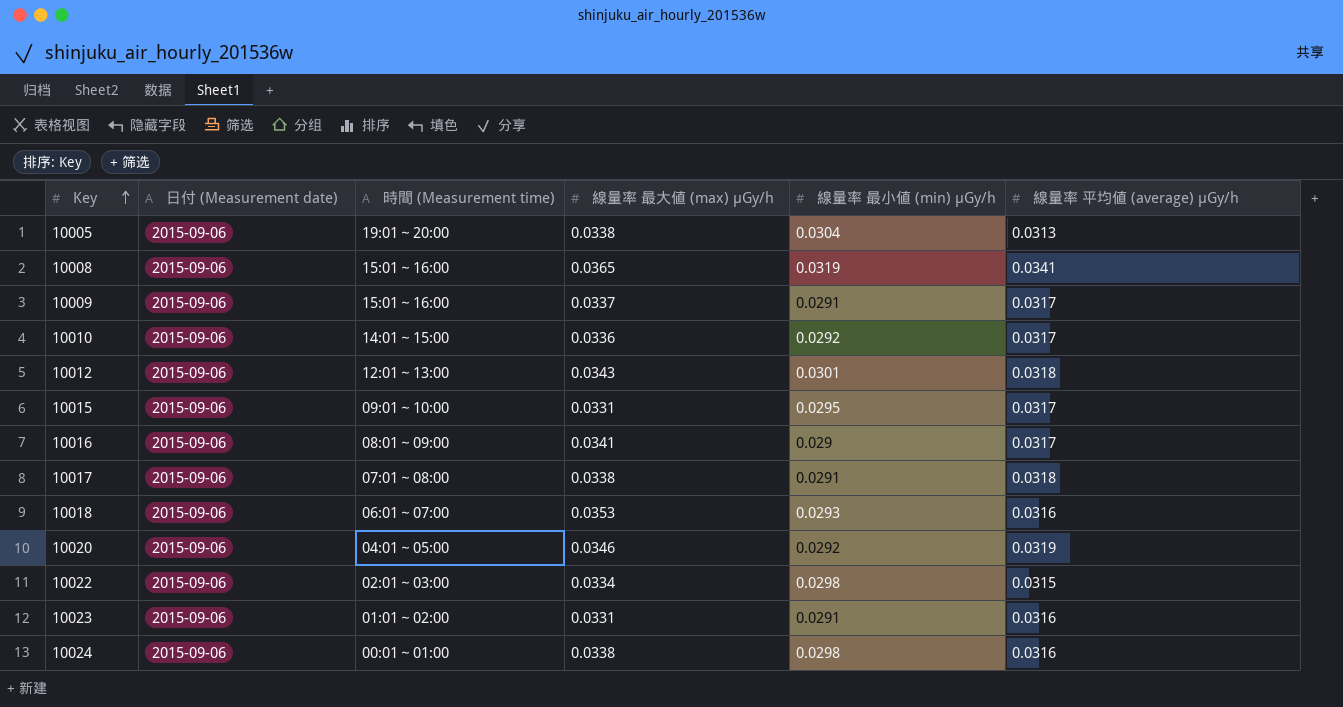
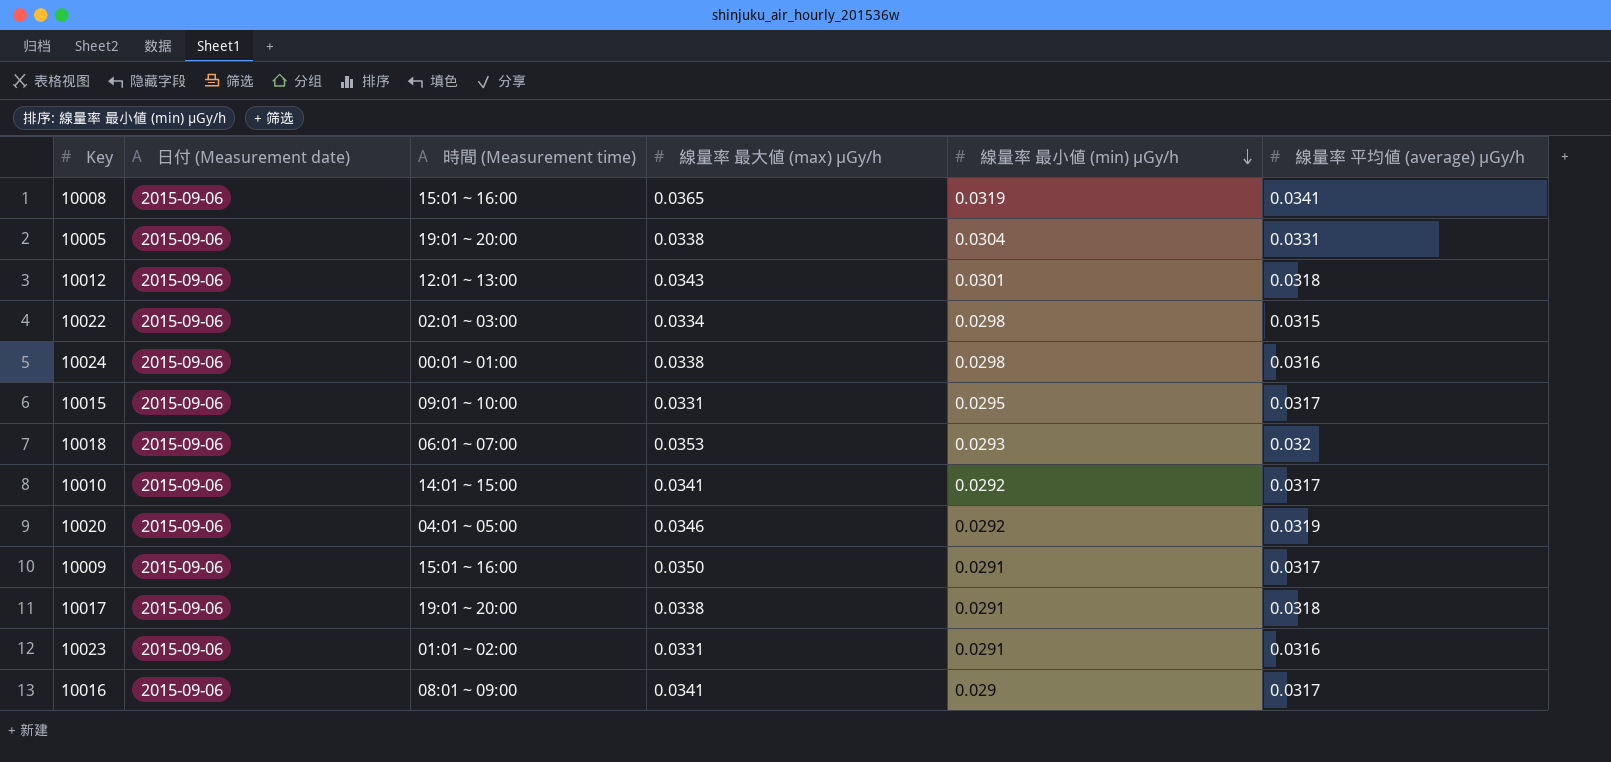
row order: Key ascending -> 線量率 最小値 (min) μGy/h descending
10005 | 線量率 平均値 (average) μGy/h: 0.0313 -> 0.0331
10018 | 線量率 平均値 (average) μGy/h: 0.0316 -> 0.032
10010 | 線量率 最大値 (max) μGy/h: 0.0336 -> 0.0341
10009 | 線量率 最大値 (max) μGy/h: 0.0337 -> 0.0350
10017 | 時間 (Measurement time): 07:01～08:00 -> 19:01～20:00

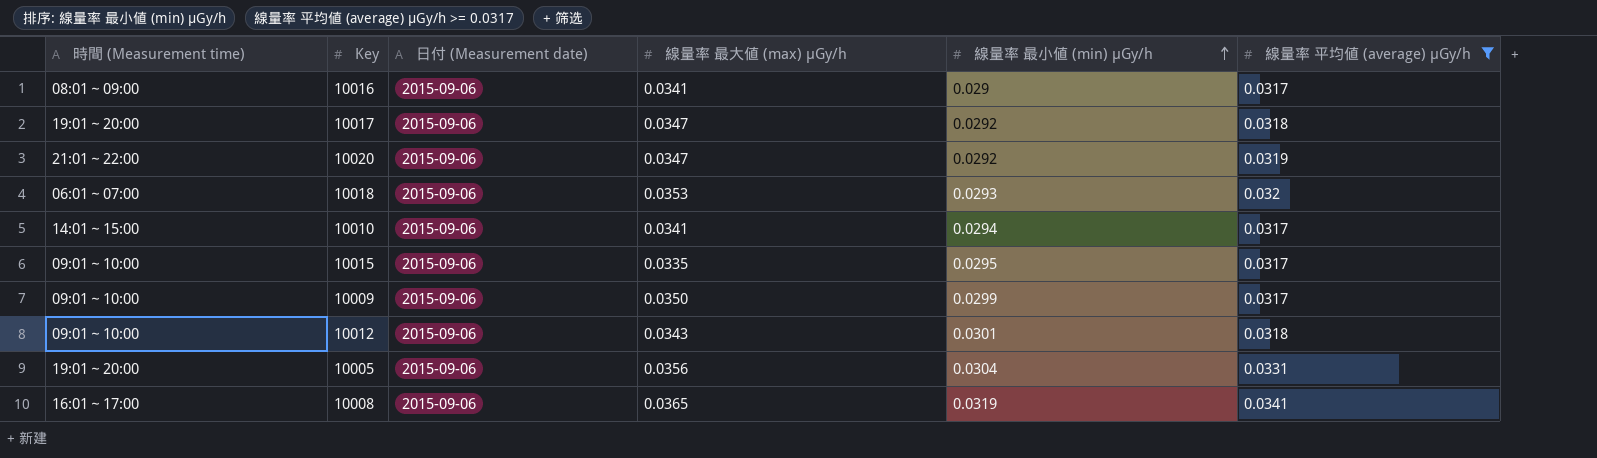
filter: none -> 線量率 平均値 (average) μGy/h >= 0.0317
row order: 線量率 最小値 (min) μGy/h descending -> 線量率 最小値 (min) μGy/h ascending
column 時間 (Measurement time) | position: 3 -> 1
10017 | 線量率 最大値 (max) μGy/h: 0.0338 -> 0.0347
10017 | 線量率 最小値 (min) μGy/h: 0.0291 -> 0.0292
10020 | 時間 (Measurement time): 04:01～05:00 -> 21:01～22:00
10020 | 線量率 最大値 (max) μGy/h: 0.0346 -> 0.0347
10010 | 線量率 最小値 (min) μGy/h: 0.0292 -> 0.0294
10015 | 線量率 最大値 (max) μGy/h: 0.0331 -> 0.0335
10009 | 時間 (Measurement time): 15:01～16:00 -> 09:01～10:00
10009 | 線量率 最小値 (min) μGy/h: 0.0291 -> 0.0299
10012 | 時間 (Measurement time): 12:01～13:00 -> 09:01～10:00
10005 | 線量率 最大値 (max) μGy/h: 0.0338 -> 0.0356
10008 | 時間 (Measurement time): 15:01～16:00 -> 16:01～17:00

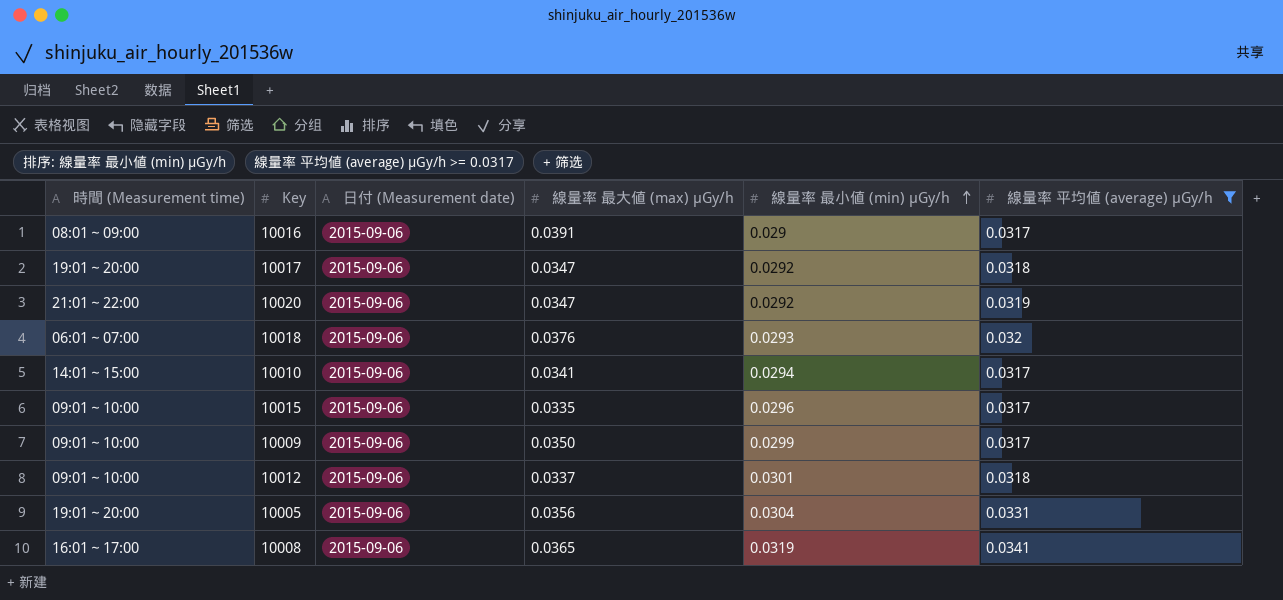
10016 | 線量率 最大値 (max) μGy/h: 0.0341 -> 0.0391
10018 | 線量率 最大値 (max) μGy/h: 0.0353 -> 0.0376
10015 | 線量率 最小値 (min) μGy/h: 0.0295 -> 0.0296
10012 | 線量率 最大値 (max) μGy/h: 0.0343 -> 0.0337

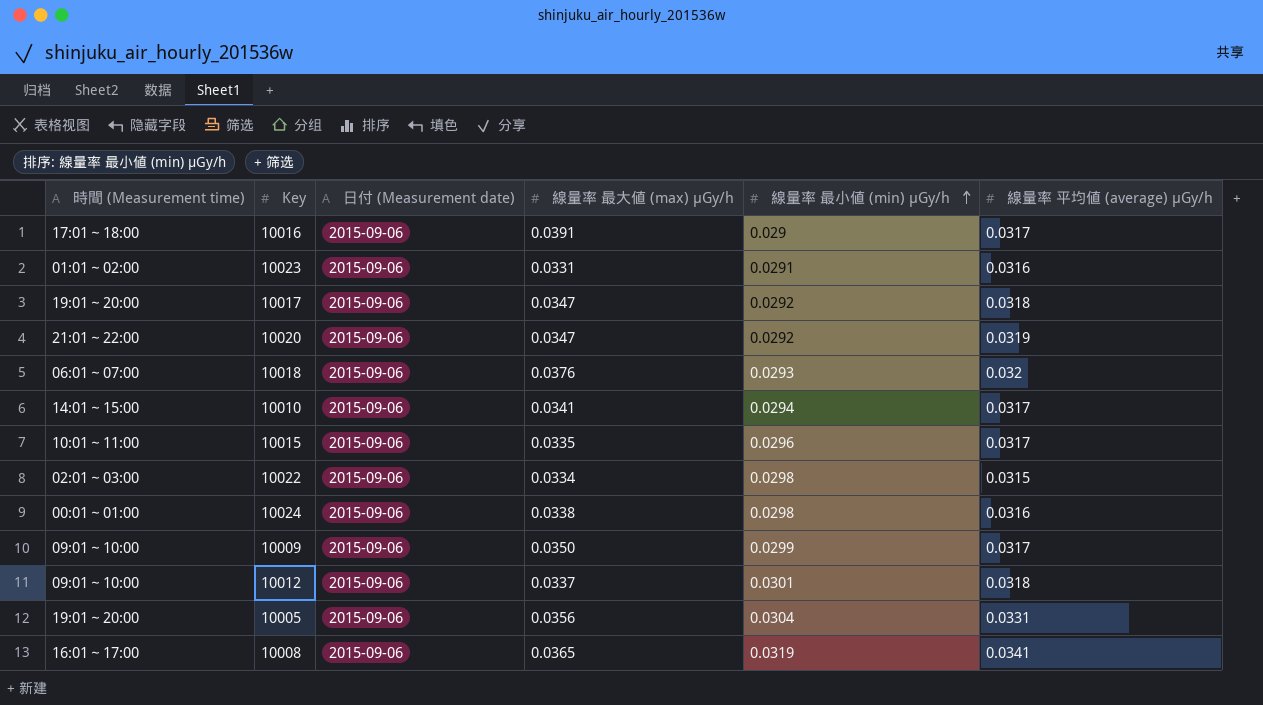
filter: 線量率 平均値 (average) μGy/h >= 0.0317 -> none
10016 | 時間 (Measurement time): 08:01～09:00 -> 17:01～18:00
10015 | 時間 (Measurement time): 09:01～10:00 -> 10:01～11:00

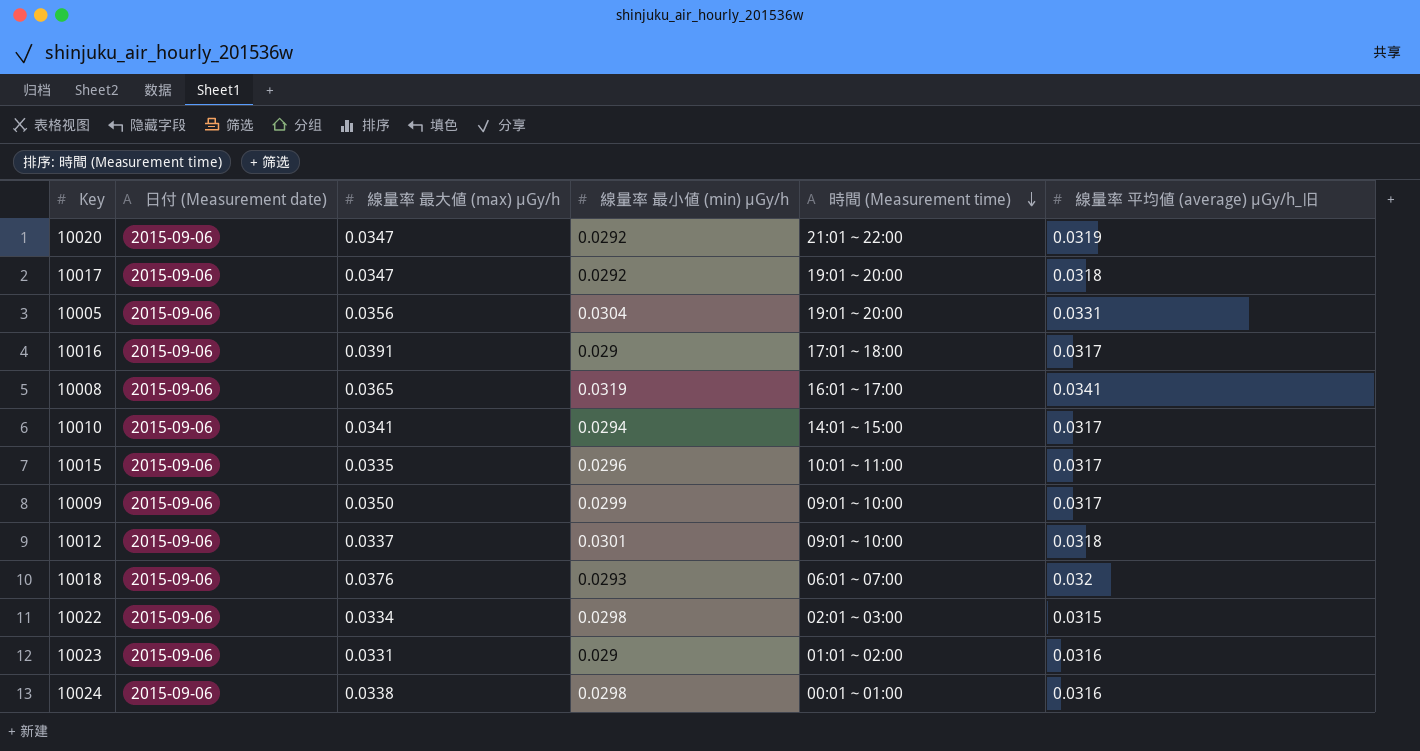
row order: 線量率 最小値 (min) μGy/h ascending -> 時間 (Measurement time) descending
column 時間 (Measurement time) | position: 1 -> 5
column name: 線量率 平均値 (average) μGy/h -> 線量率 平均値 (average) μGy/h_旧
10023 | 線量率 最小値 (min) μGy/h: 0.0291 -> 0.029

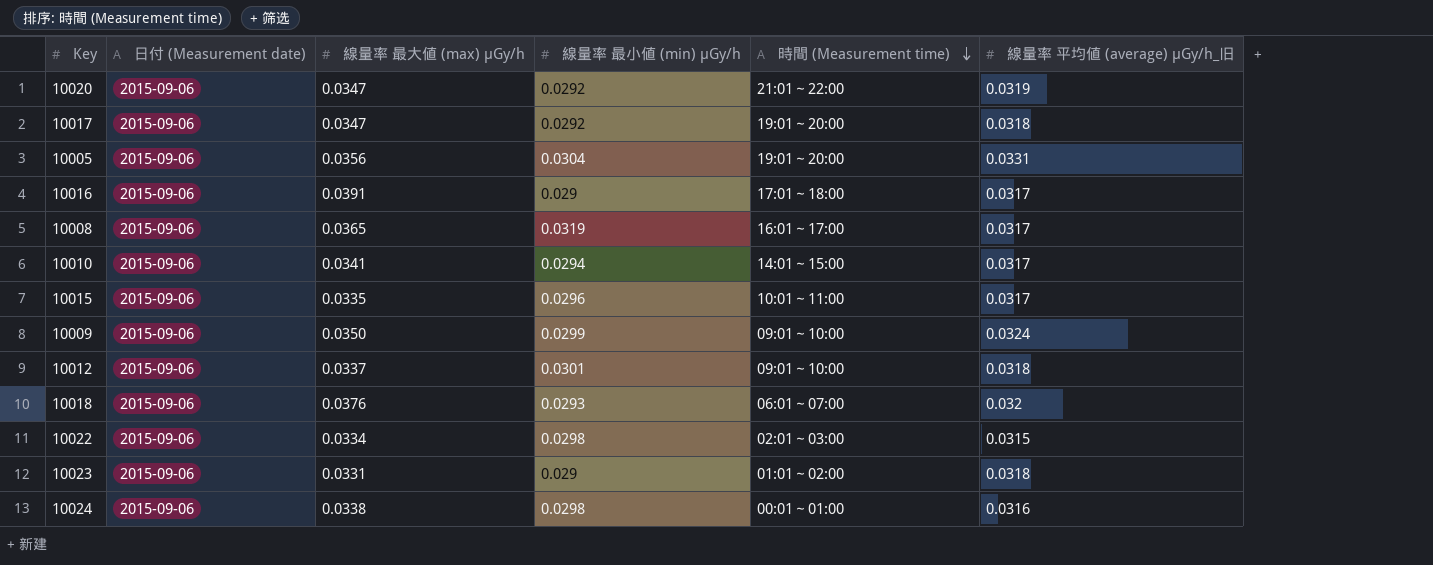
10008 | 線量率 平均値 (average) μGy/h_旧: 0.0341 -> 0.0317
10009 | 線量率 平均値 (average) μGy/h_旧: 0.0317 -> 0.0324
10023 | 線量率 平均値 (average) μGy/h_旧: 0.0316 -> 0.0318

